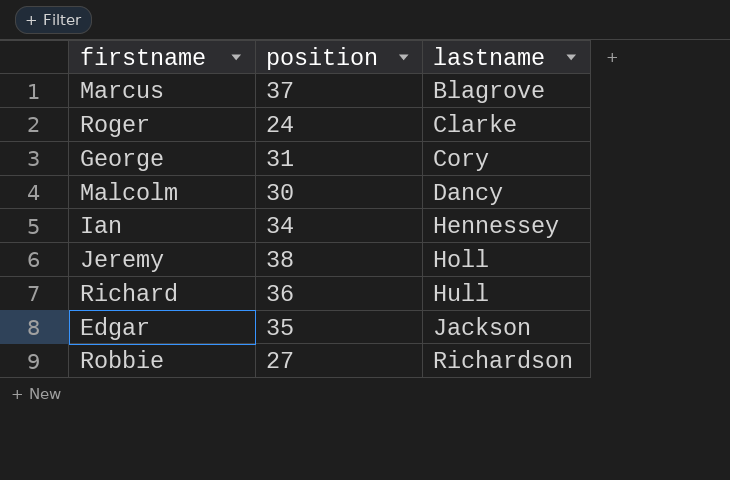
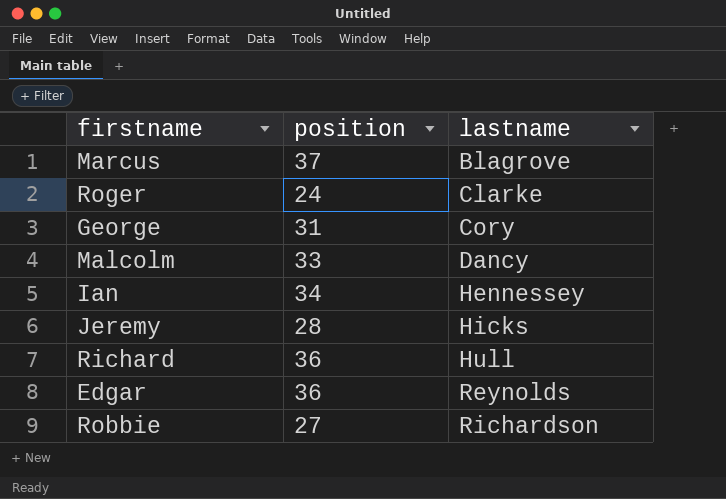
Malcolm | position: 30 -> 33
Jeremy | position: 38 -> 28
Jeremy | lastname: Holl -> Hicks
Edgar | position: 35 -> 36
Edgar | lastname: Jackson -> Reynolds

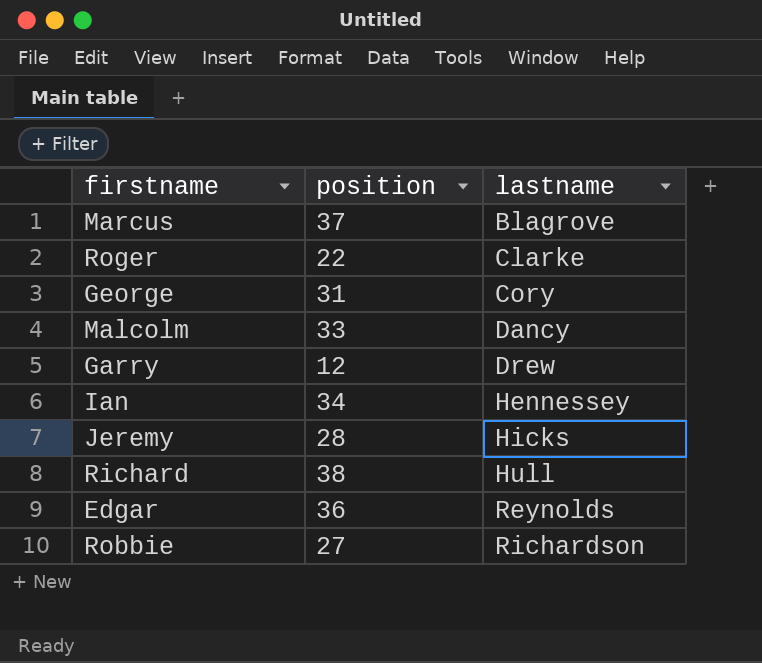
Roger | position: 24 -> 22
row Garry: none -> 12 | Drew
Richard | position: 36 -> 38

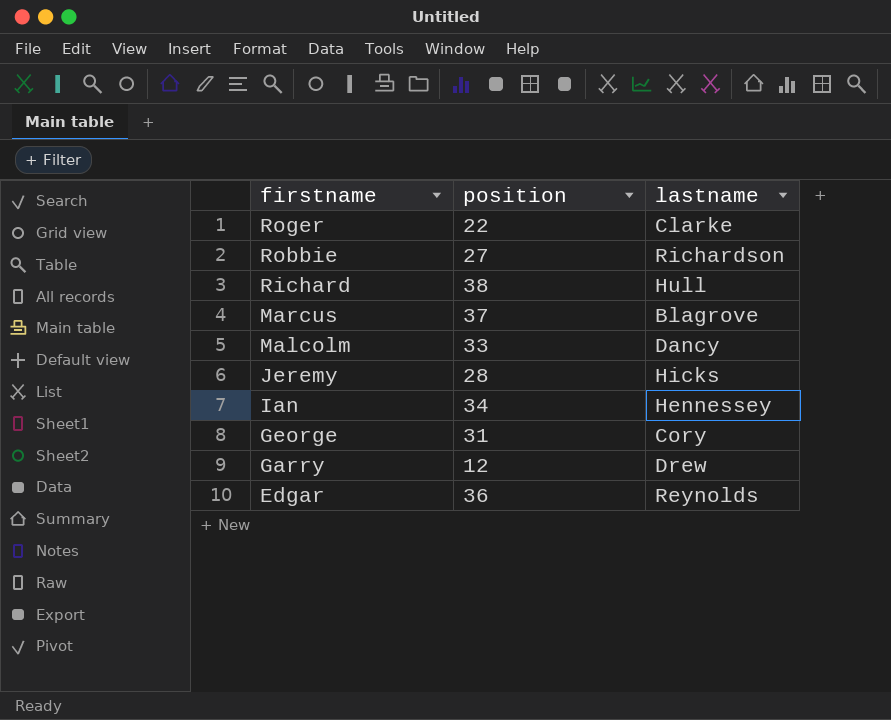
row order: lastname ascending -> firstname descending

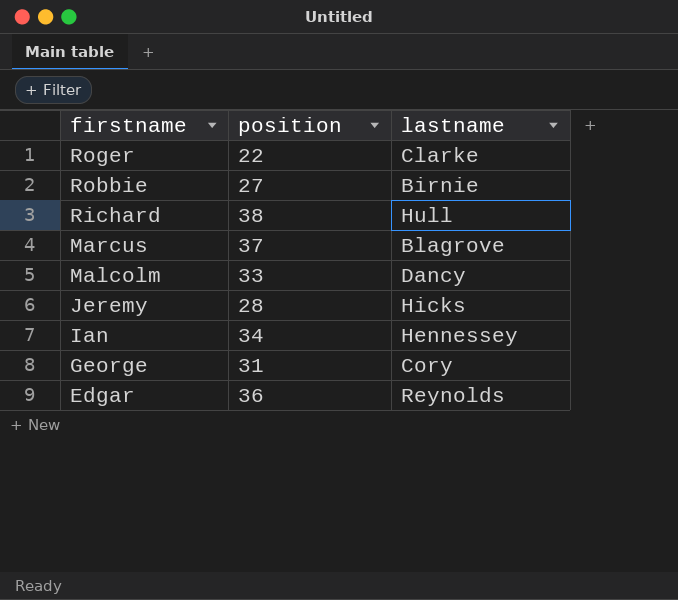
row Garry: 12 | Drew -> none
Robbie | lastname: Richardson -> Birnie

